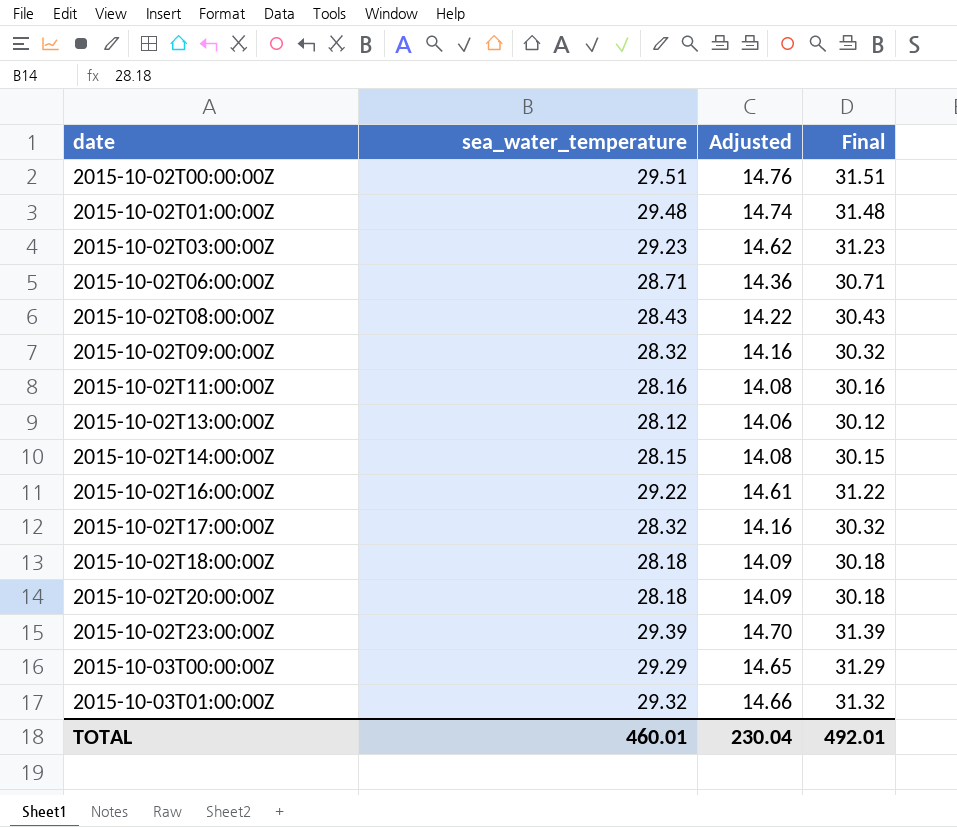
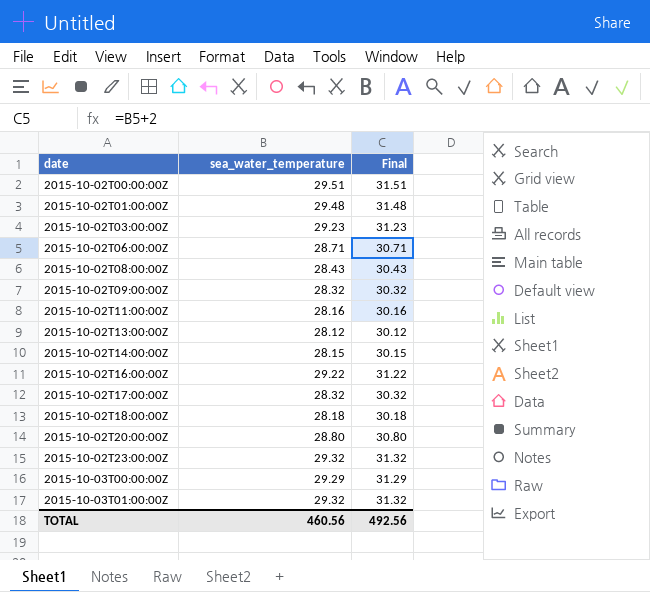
column Adjusted | formula: [sea_water_temperature] * 0.5 -> none
2015-10-02T20:00:00Z | sea_water_temperature: 28.18 -> 28.80
2015-10-02T20:00:00Z | Final: 30.18 -> 30.80
2015-10-02T23:00:00Z | sea_water_temperature: 29.39 -> 29.32
2015-10-02T23:00:00Z | Final: 31.39 -> 31.32
TOTAL | sea_water_temperature: 460.01 -> 460.56
TOTAL | Final: 492.01 -> 492.56

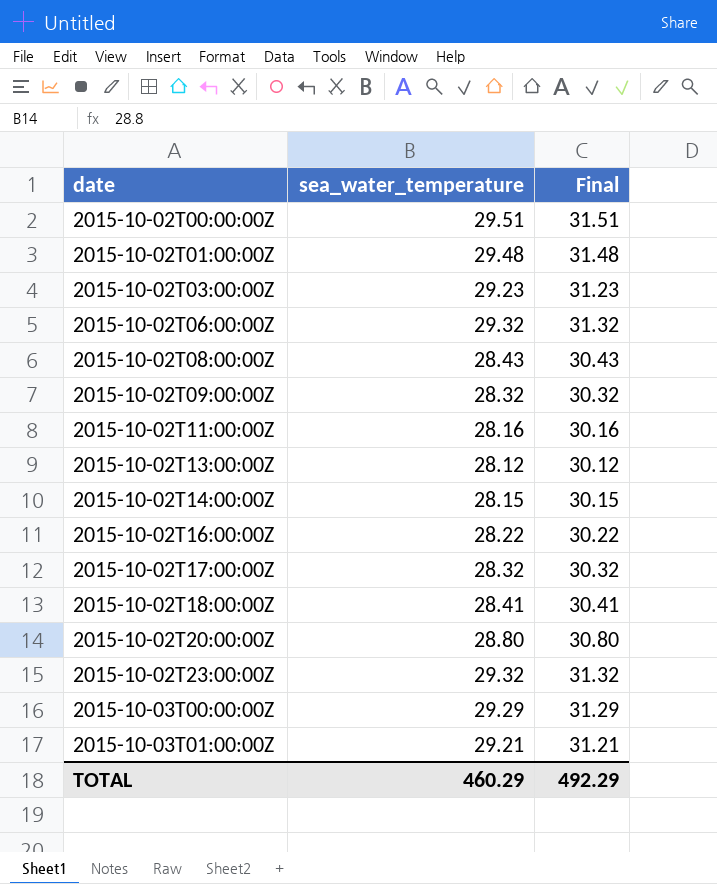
2015-10-02T06:00:00Z | sea_water_temperature: 28.71 -> 29.32
2015-10-02T06:00:00Z | Final: 30.71 -> 31.32
2015-10-02T16:00:00Z | sea_water_temperature: 29.22 -> 28.22
2015-10-02T16:00:00Z | Final: 31.22 -> 30.22
2015-10-02T18:00:00Z | sea_water_temperature: 28.18 -> 28.41
2015-10-02T18:00:00Z | Final: 30.18 -> 30.41
2015-10-03T01:00:00Z | sea_water_temperature: 29.32 -> 29.21
2015-10-03T01:00:00Z | Final: 31.32 -> 31.21
TOTAL | sea_water_temperature: 460.56 -> 460.29
TOTAL | Final: 492.56 -> 492.29

